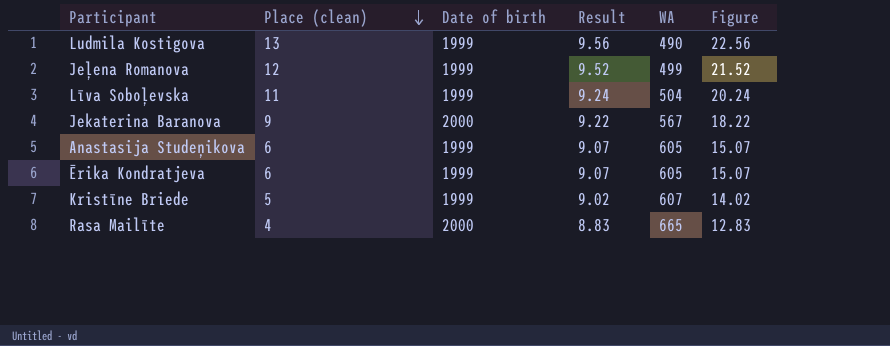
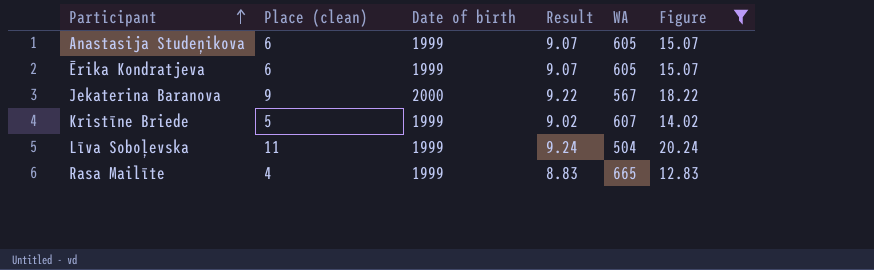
filter: none -> Figure <= 20.24
row order: Place (clean) descending -> Participant ascending
Rasa Mailīte | Date of birth: 2000 -> 1999

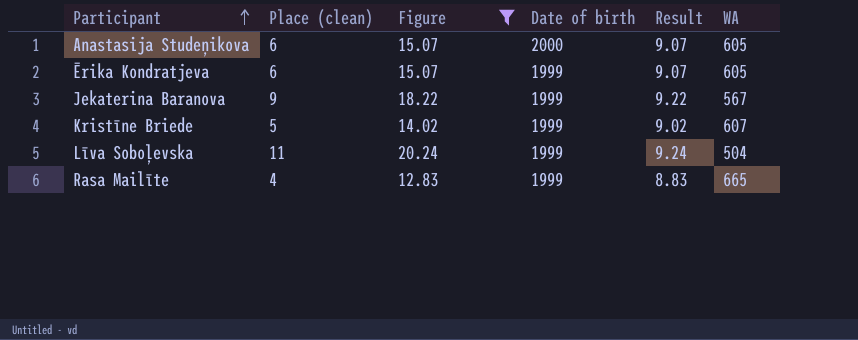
column Figure | position: 6 -> 3
Anastasija Studeņikova | Date of birth: 1999 -> 2000
Jekaterina Baranova | Date of birth: 2000 -> 1999

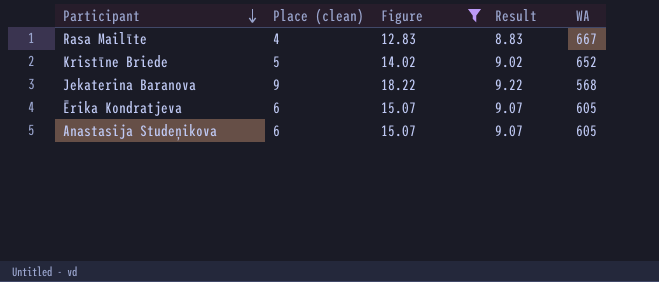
row order: Participant ascending -> Participant descending
column Date of birth | position: 4 -> none
row Līva Soboļevska: 11 | 20.24 | 1999 | 9.24 | 504 -> none
Rasa Mailīte | WA: 665 -> 667
Kristīne Briede | WA: 607 -> 652
Jekaterina Baranova | WA: 567 -> 568

